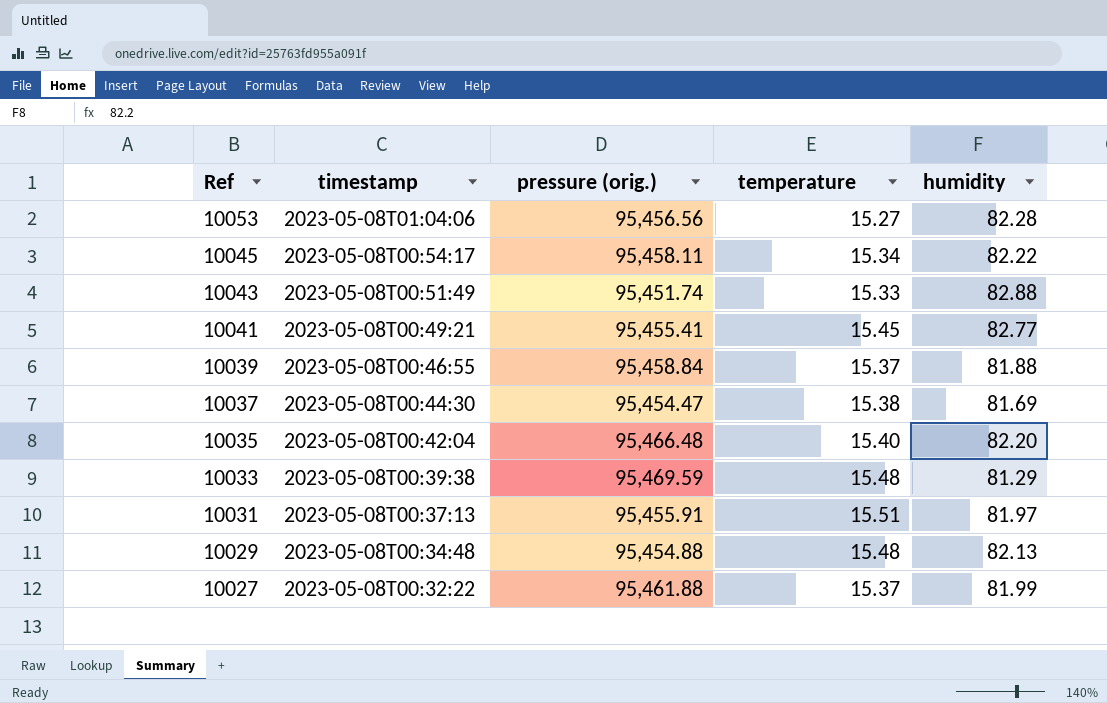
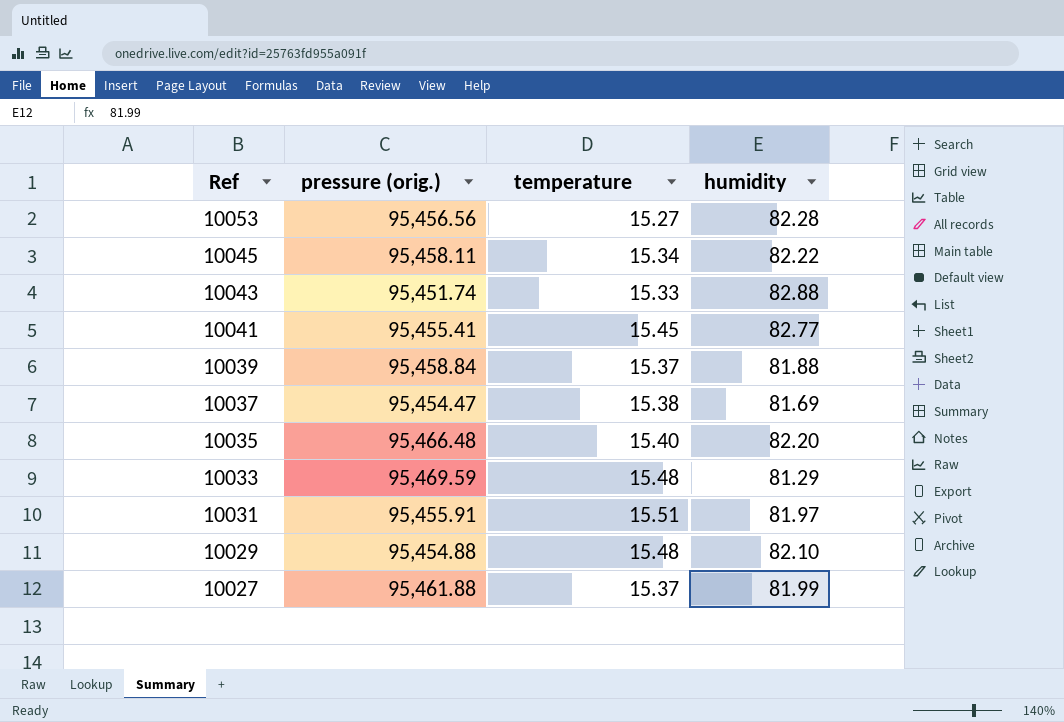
column timestamp | position: 2 -> none
10029 | humidity: 82.13 -> 82.10

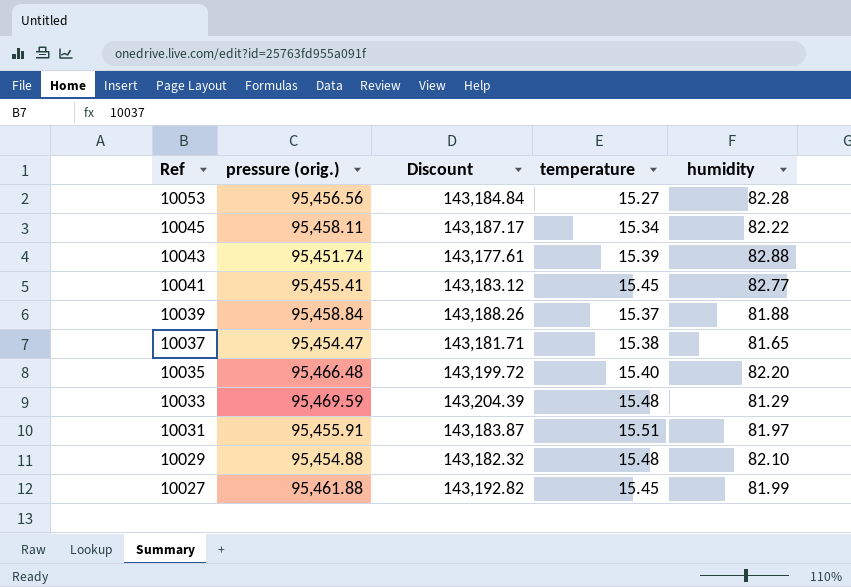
column Discount | formula: none -> [pressure (orig.)] * 1.5
10043 | temperature: 15.33 -> 15.39
10037 | humidity: 81.69 -> 81.65
10027 | temperature: 15.37 -> 15.45

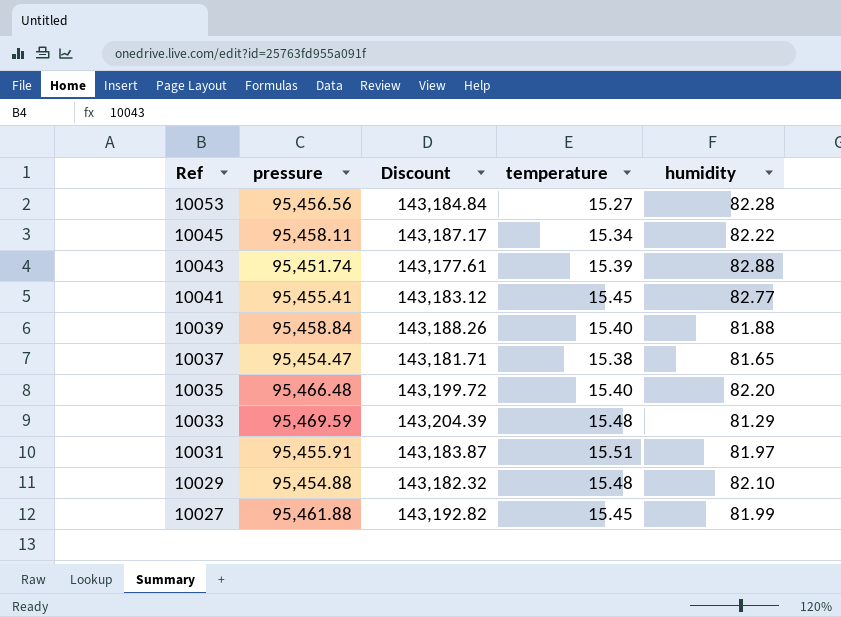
column name: pressure (orig.) -> pressure
10039 | temperature: 15.37 -> 15.40

